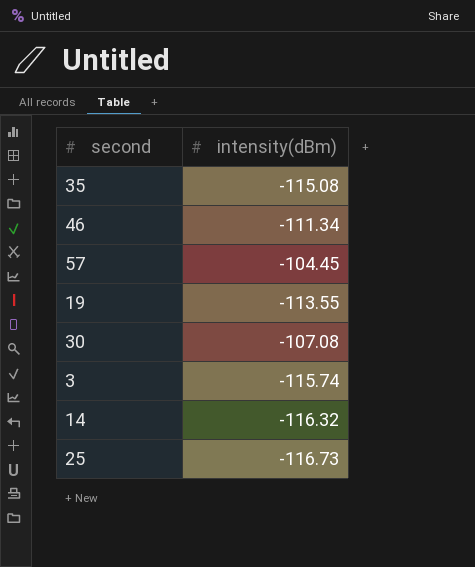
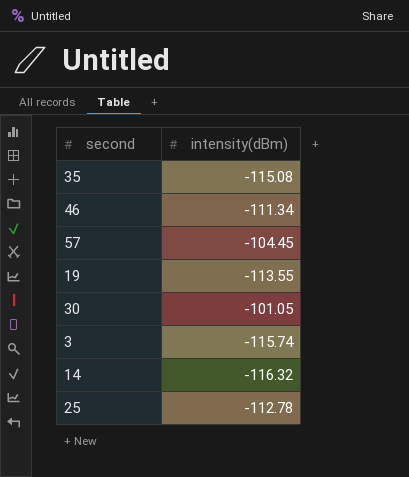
30 | intensity(dBm): -107.08 -> -101.05
25 | intensity(dBm): -116.73 -> -112.78

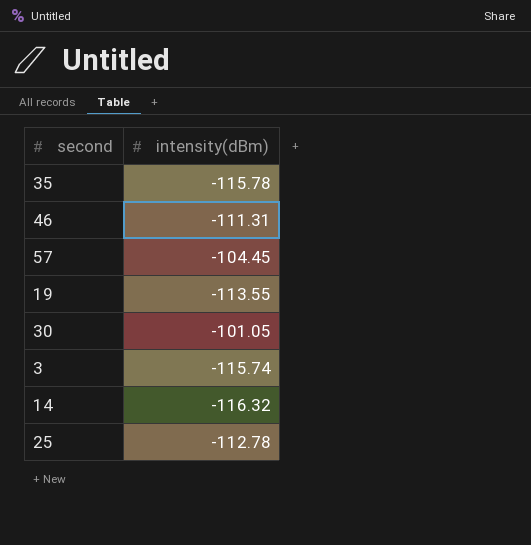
35 | intensity(dBm): -115.08 -> -115.78
46 | intensity(dBm): -111.34 -> -111.31

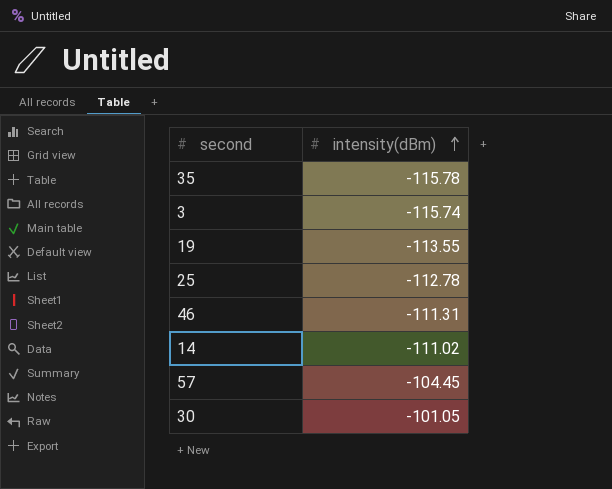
row order: none -> intensity(dBm) ascending
14 | intensity(dBm): -116.32 -> -111.02

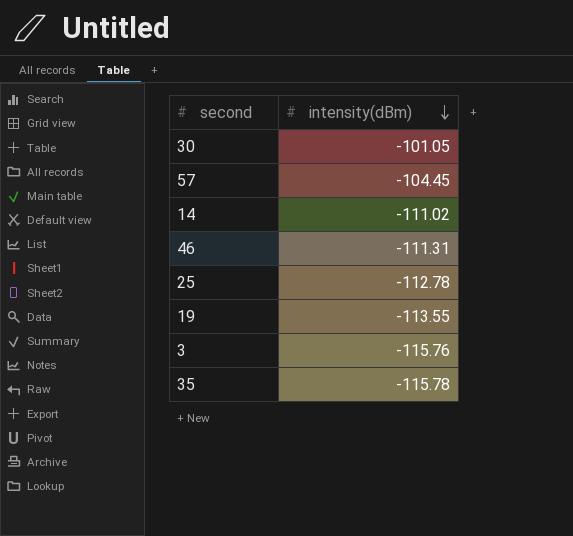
row order: intensity(dBm) ascending -> intensity(dBm) descending
3 | intensity(dBm): -115.74 -> -115.76

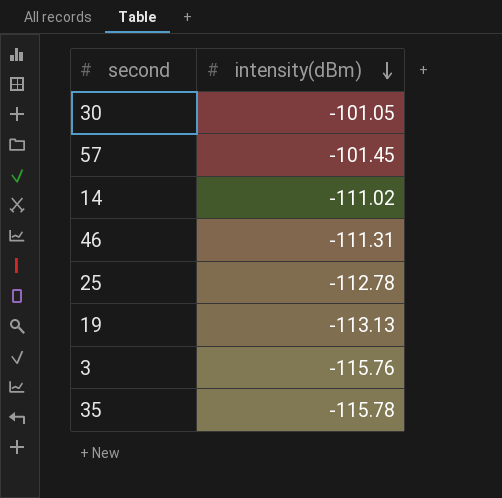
57 | intensity(dBm): -104.45 -> -101.45
19 | intensity(dBm): -113.55 -> -113.13

